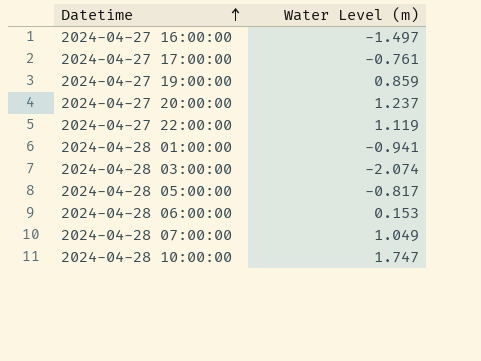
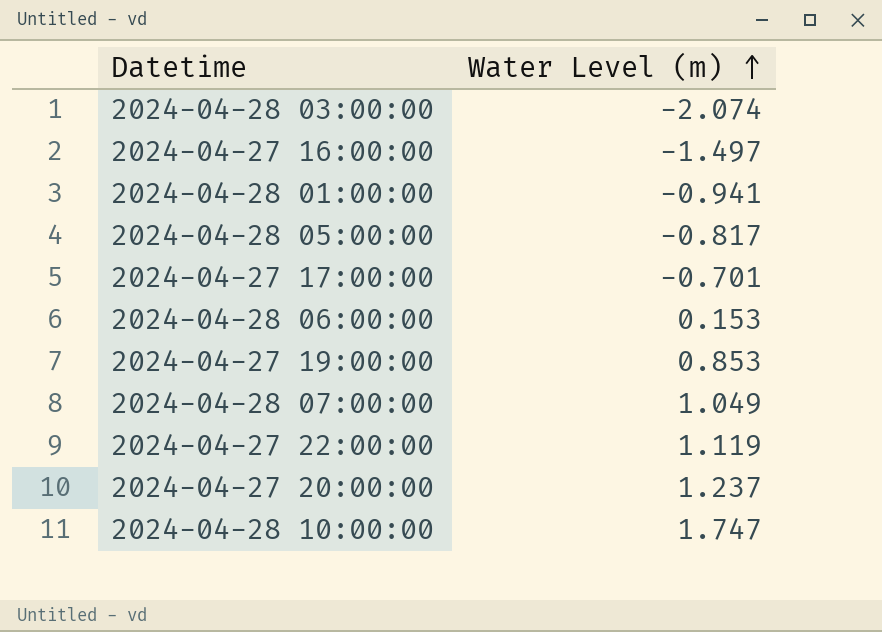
row order: Datetime ascending -> Water Level (m) ascending
2024-04-27 17:00:00 | Water Level (m): -0.761 -> -0.701
2024-04-27 19:00:00 | Water Level (m): 0.859 -> 0.853

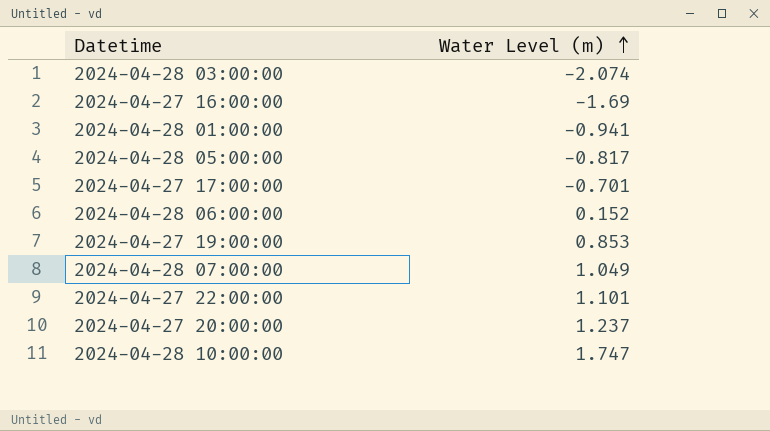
2024-04-27 16:00:00 | Water Level (m): -1.497 -> -1.69
2024-04-28 06:00:00 | Water Level (m): 0.153 -> 0.152
2024-04-27 22:00:00 | Water Level (m): 1.119 -> 1.101

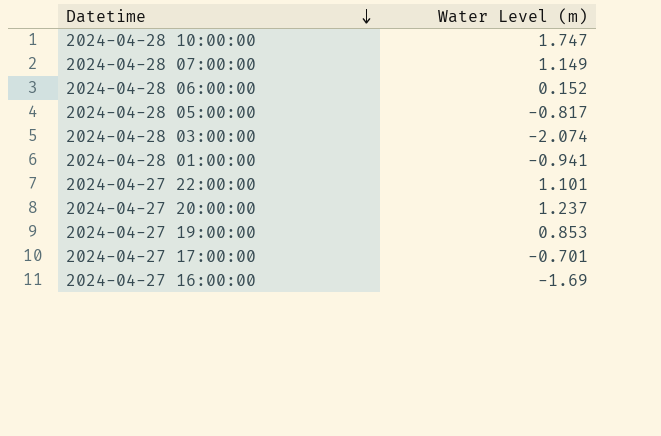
row order: Water Level (m) ascending -> Datetime descending
2024-04-28 07:00:00 | Water Level (m): 1.049 -> 1.149

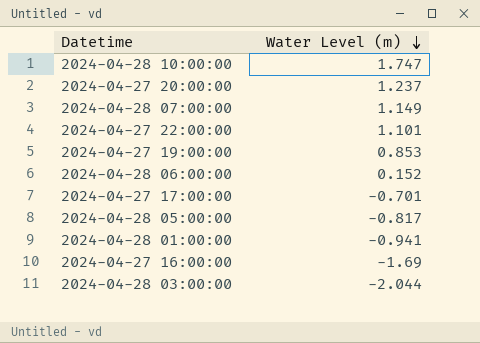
row order: Datetime descending -> Water Level (m) descending
2024-04-28 03:00:00 | Water Level (m): -2.074 -> -2.044

